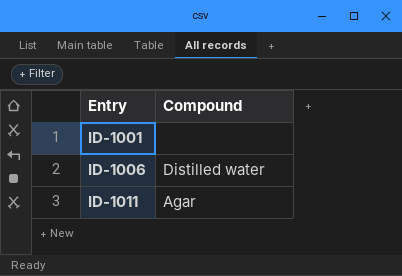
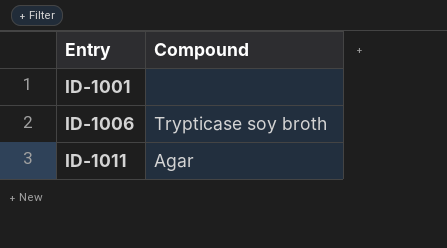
ID-1006 | Compound: Distilled water -> Trypticase soy broth

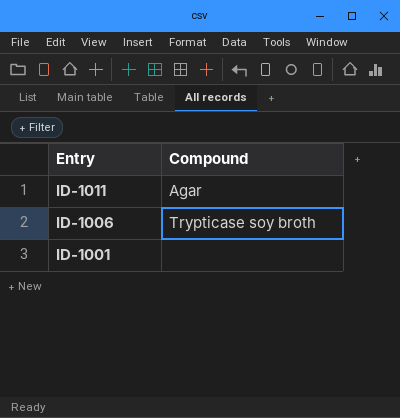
row order: Entry ascending -> Entry descending

